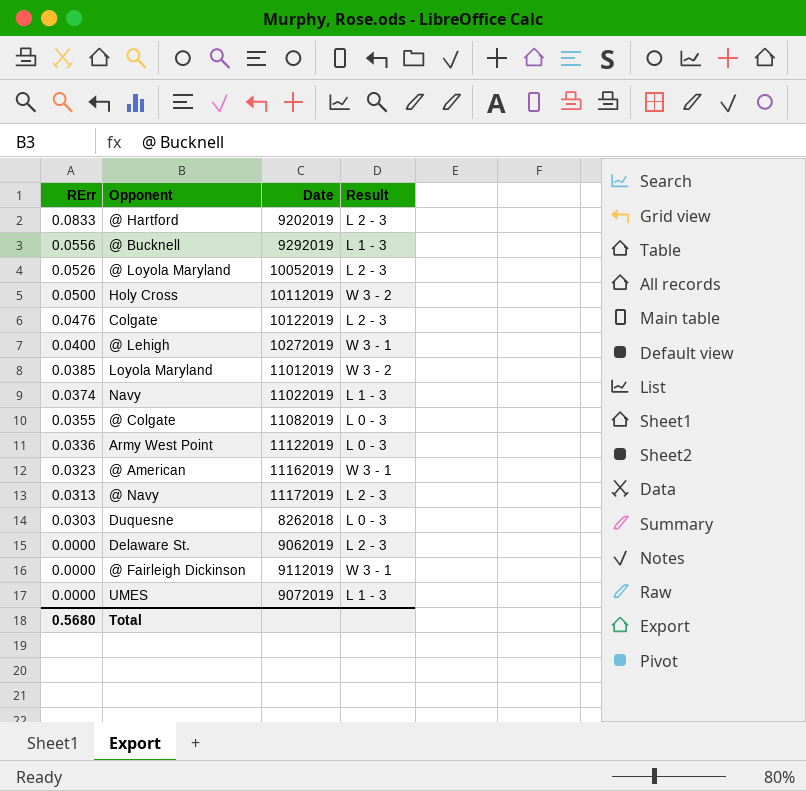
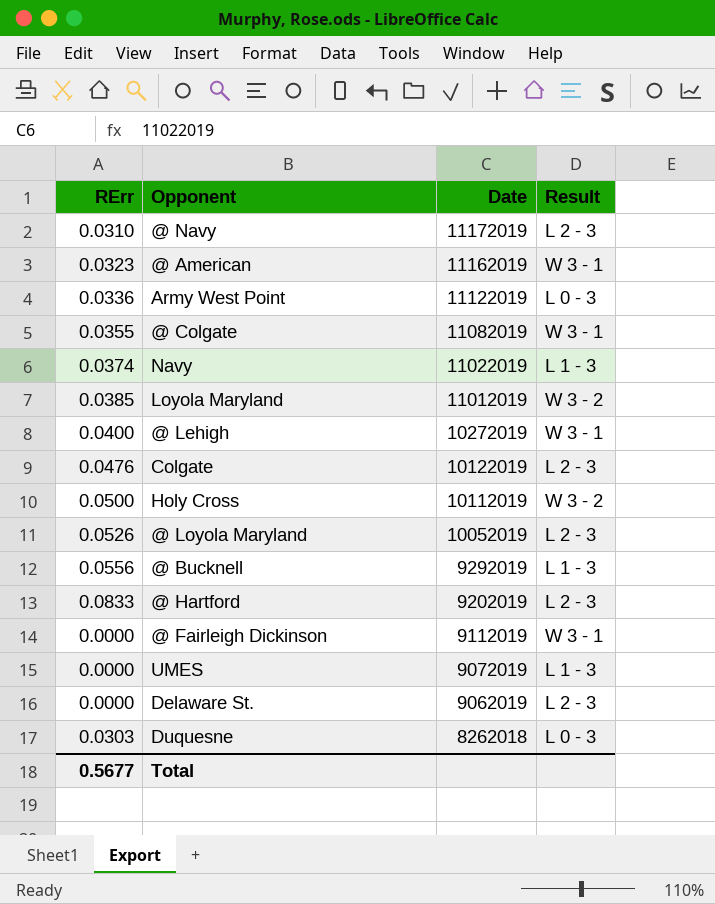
row order: RErr descending -> Date descending
@ Navy | RErr: 0.0313 -> 0.0310
@ Colgate | Result: L 0 - 3 -> W 3 - 1
Total | RErr: 0.5680 -> 0.5677

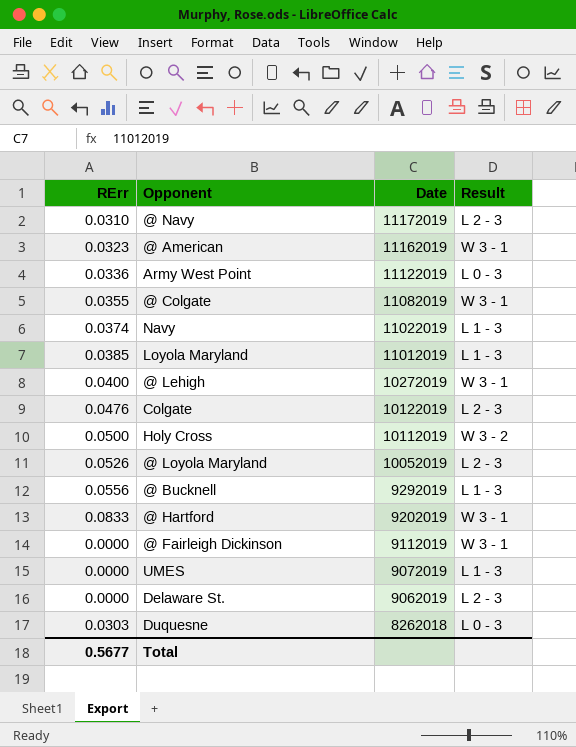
Loyola Maryland | Result: W 3 - 2 -> L 1 - 3
@ Hartford | Result: L 2 - 3 -> W 3 - 1

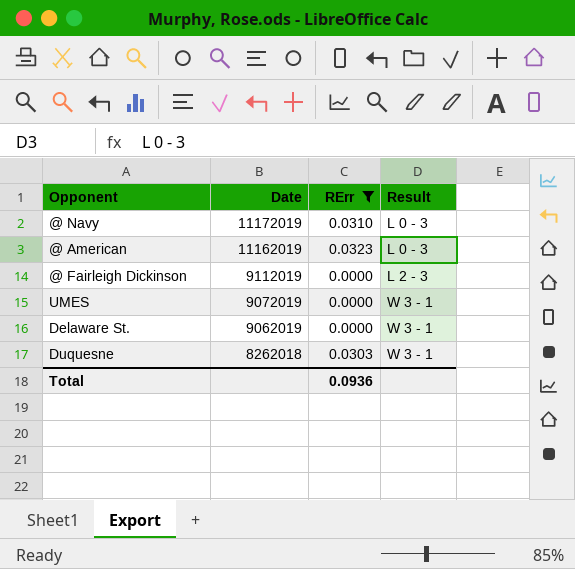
filter: none -> RErr <= 0.0323
column RErr | position: 1 -> 3
@ Navy | Result: L 2 - 3 -> L 0 - 3
@ American | Result: W 3 - 1 -> L 0 - 3
@ Fairleigh Dickinson | Result: W 3 - 1 -> L 2 - 3
UMES | Result: L 1 - 3 -> W 3 - 1
Delaware St. | Result: L 2 - 3 -> W 3 - 1
Duquesne | Result: L 0 - 3 -> W 3 - 1
Total | RErr: 0.5677 -> 0.0936

